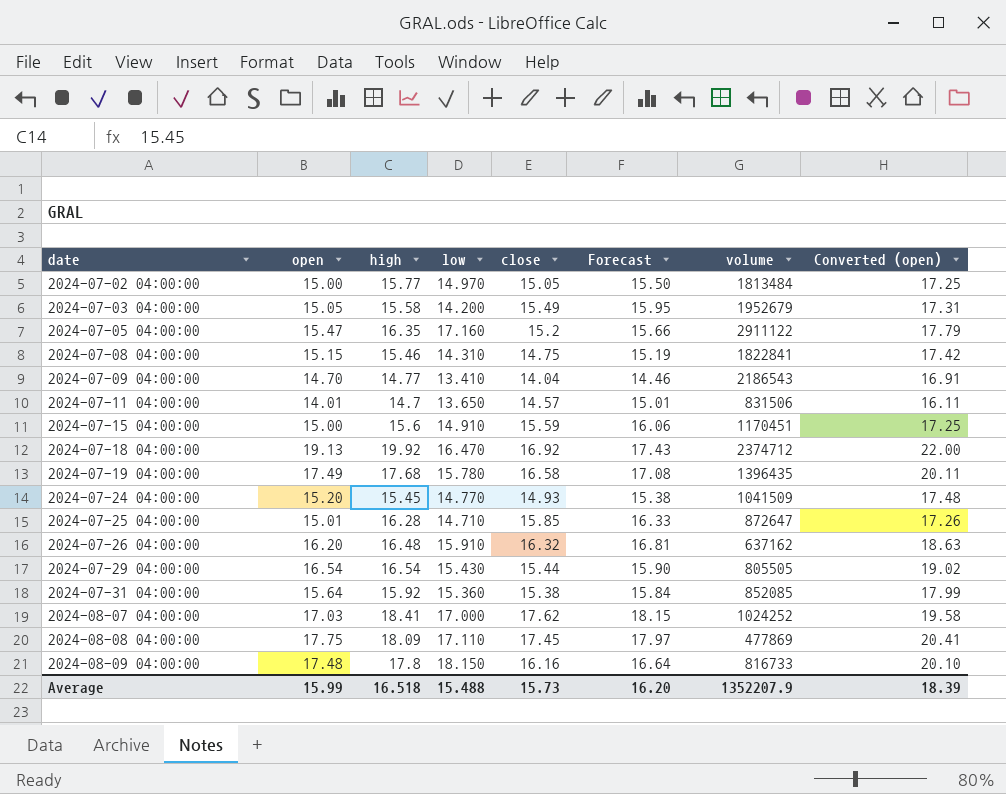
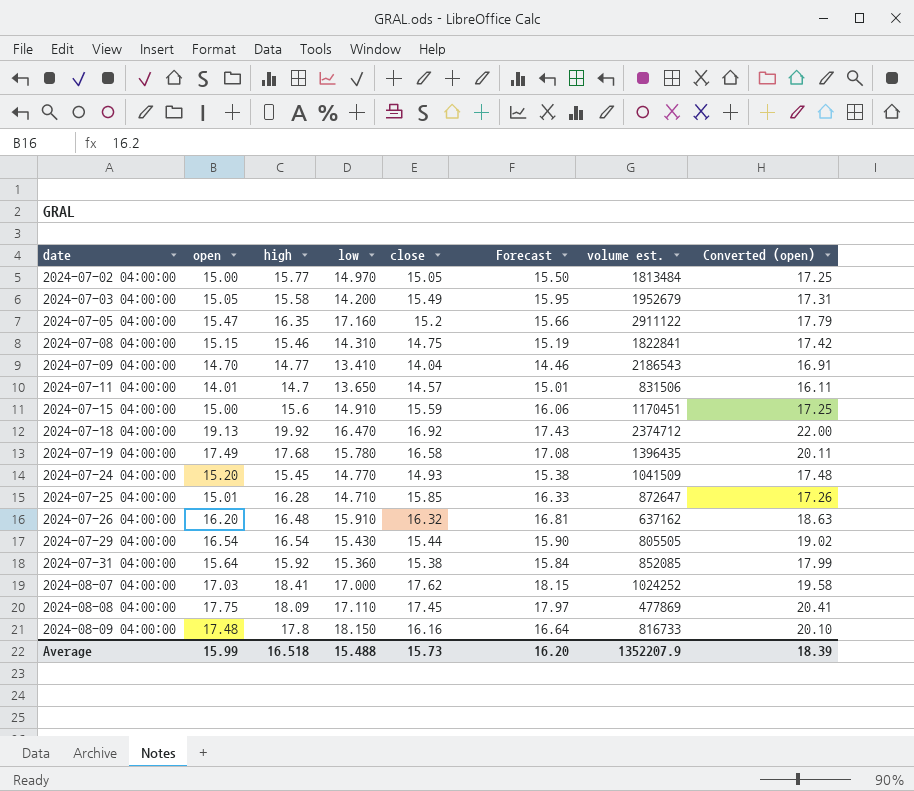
column name: volume -> volume est.

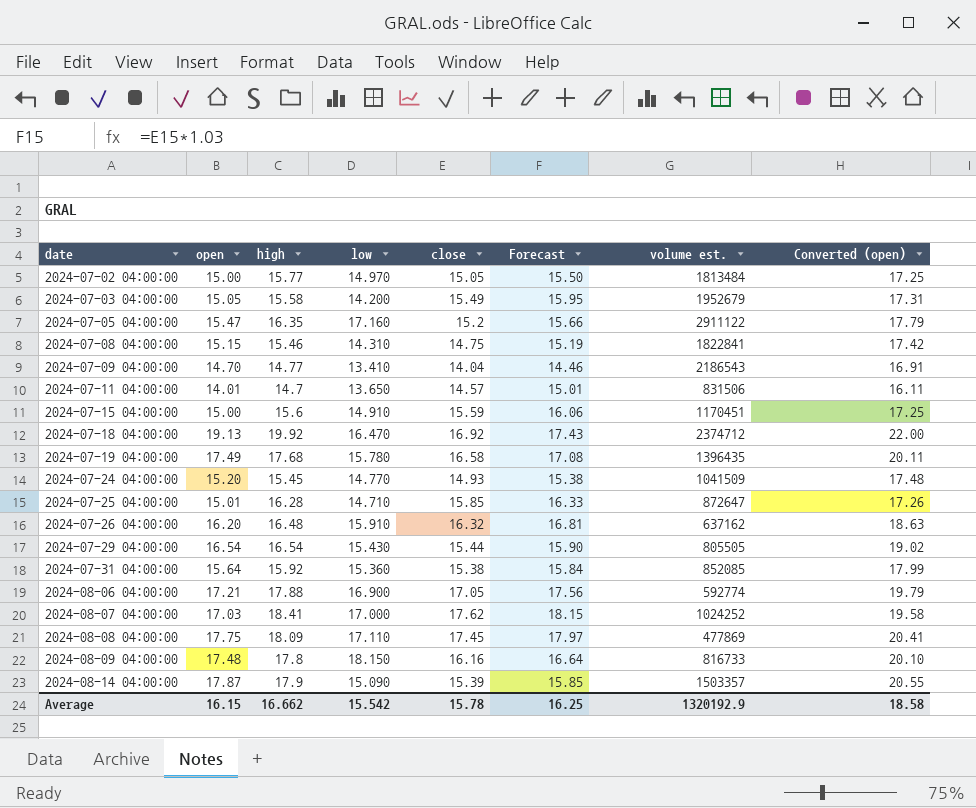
row 2024-08-06 04:00:00: none -> 17.21 | 17.88 | 16.900 | 17.05 | 17.56 | 592774 | 19.79
row 2024-08-14 04:00:00: none -> 17.87 | 17.9 | 15.090 | 15.39 | 15.85 | 1503357 | 20.55
Average | open: 15.99 -> 16.15
Average | high: 16.518 -> 16.662
Average | low: 15.488 -> 15.542
Average | close: 15.73 -> 15.78
Average | Forecast: 16.20 -> 16.25
Average | volume est.: 1352207.9 -> 1320192.9
Average | Converted (open): 18.39 -> 18.58

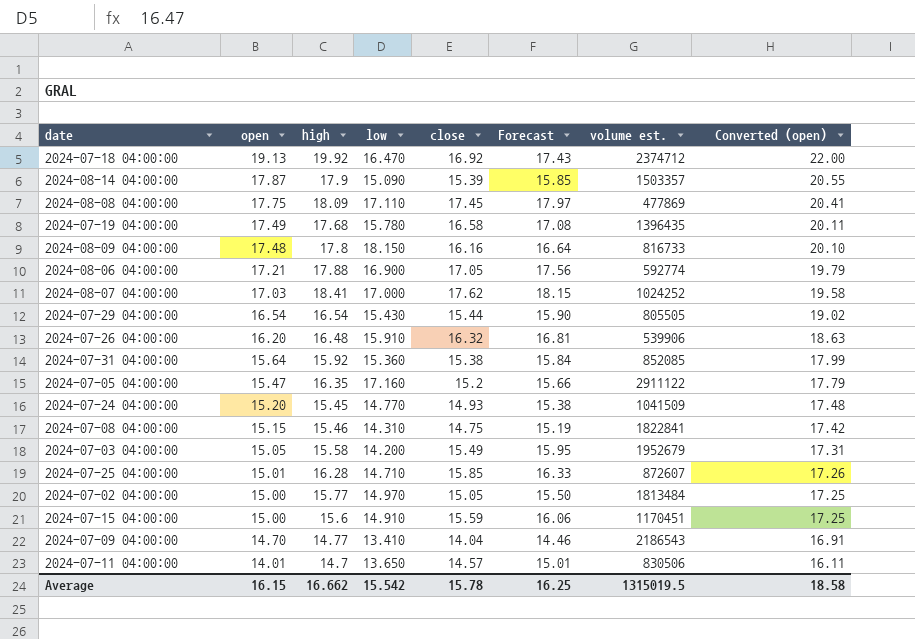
row order: date ascending -> open descending
2024-07-26 04:00:00 | volume est.: 637162 -> 539906
2024-07-25 04:00:00 | volume est.: 872647 -> 872607
2024-07-11 04:00:00 | volume est.: 831506 -> 830506
Average | volume est.: 1320192.9 -> 1315019.5

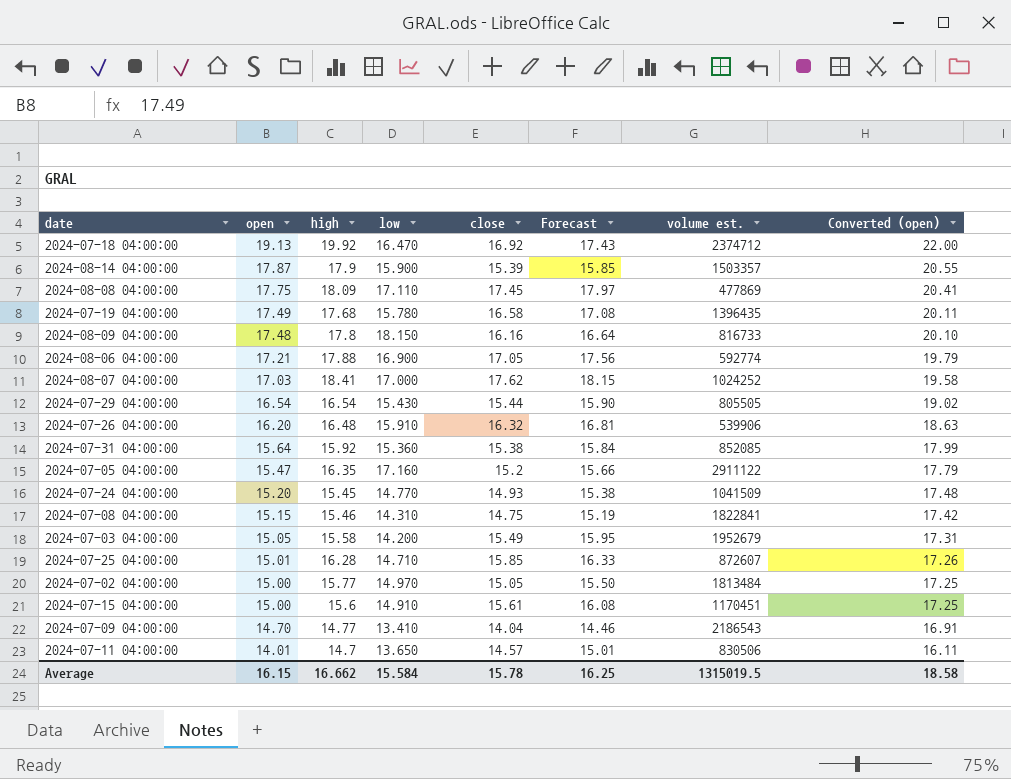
2024-08-14 04:00:00 | low: 15.090 -> 15.900
2024-07-15 04:00:00 | close: 15.59 -> 15.61
2024-07-15 04:00:00 | Forecast: 16.06 -> 16.08
Average | low: 15.542 -> 15.584

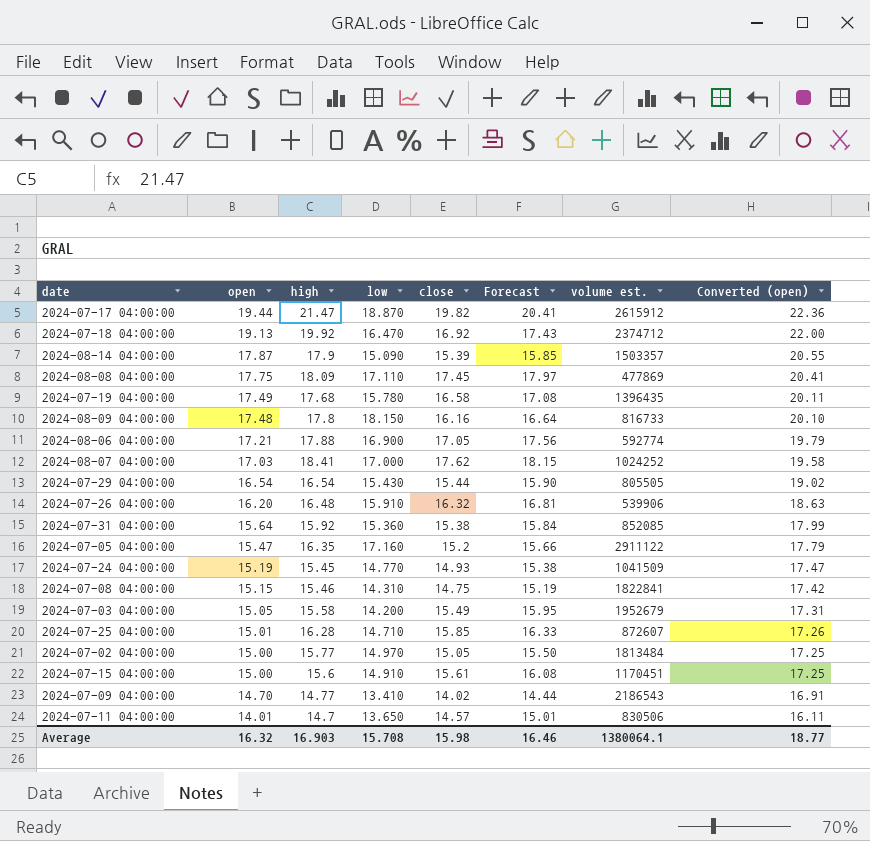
row 2024-07-17 04:00:00: none -> 19.44 | 21.47 | 18.870 | 19.82 | 20.41 | 2615912 | 22.36
2024-08-14 04:00:00 | low: 15.900 -> 15.090
2024-07-24 04:00:00 | open: 15.20 -> 15.19
2024-07-24 04:00:00 | Converted (open): 17.48 -> 17.47
2024-07-09 04:00:00 | close: 14.04 -> 14.02
2024-07-09 04:00:00 | Forecast: 14.46 -> 14.44
Average | open: 16.15 -> 16.32
Average | high: 16.662 -> 16.903
Average | low: 15.584 -> 15.708
Average | close: 15.78 -> 15.98
Average | Forecast: 16.25 -> 16.46
Average | volume est.: 1315019.5 -> 1380064.1
Average | Converted (open): 18.58 -> 18.77

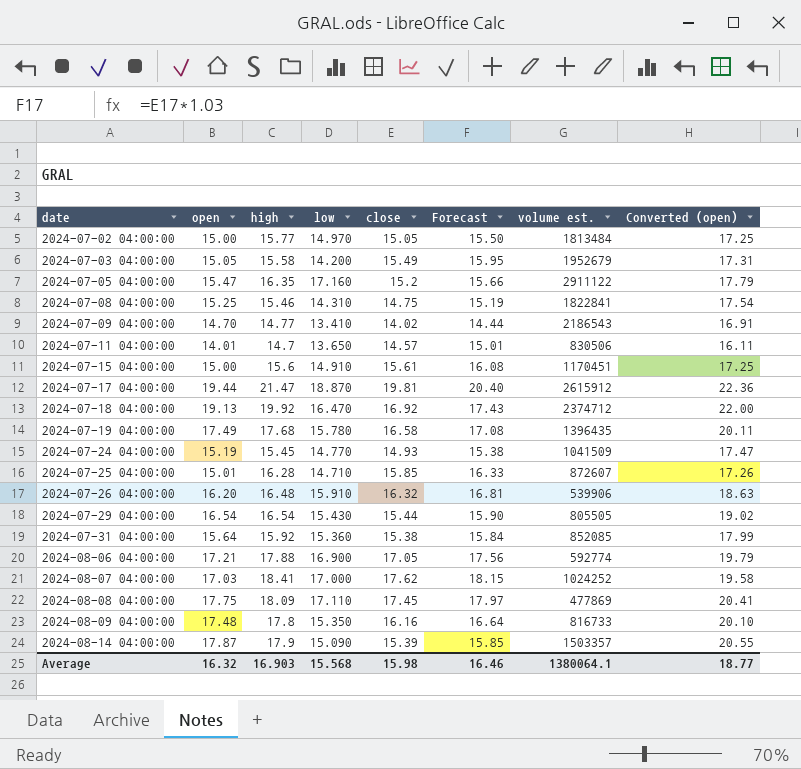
row order: open descending -> date ascending
2024-07-08 04:00:00 | open: 15.15 -> 15.25
2024-07-08 04:00:00 | Converted (open): 17.42 -> 17.54
2024-07-17 04:00:00 | close: 19.82 -> 19.81
2024-07-17 04:00:00 | Forecast: 20.41 -> 20.40
2024-08-09 04:00:00 | low: 18.150 -> 15.350
Average | low: 15.708 -> 15.568

